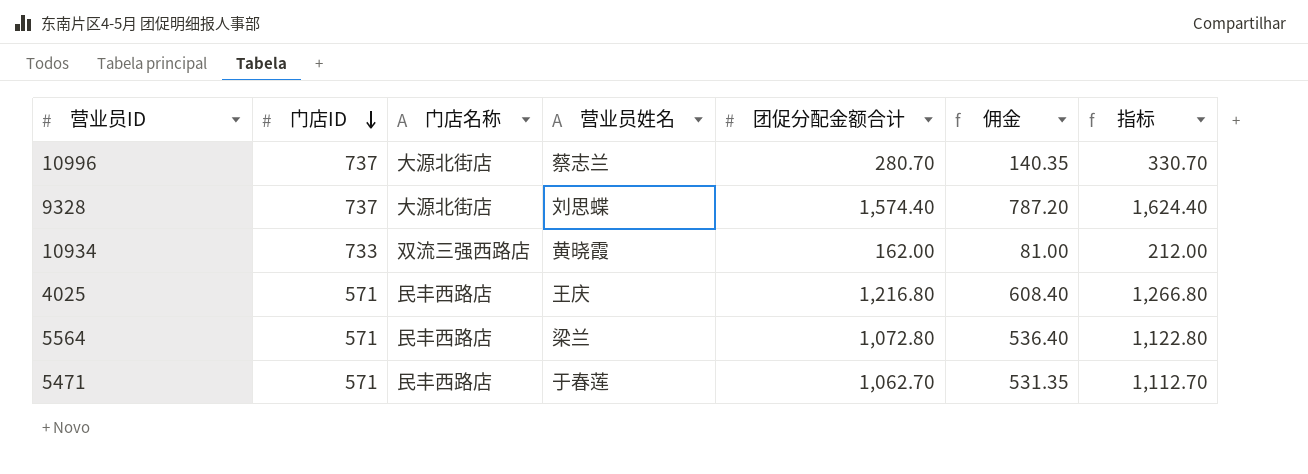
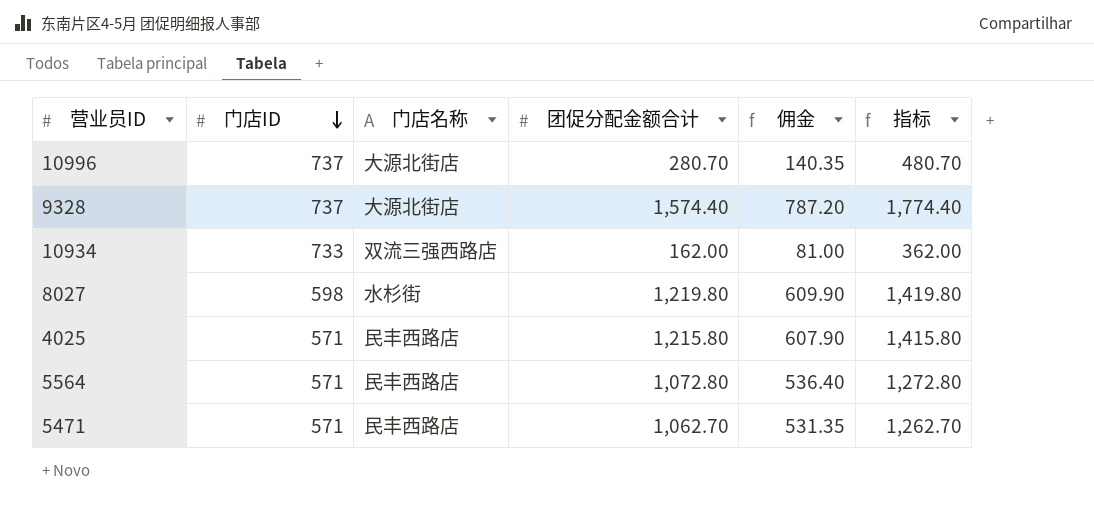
column 营业员姓名 | position: 4 -> none
column 指标 | formula: [团促分配金额合计] + 50 -> [团促分配金额合计] + 200
row 8027: none -> 598 | 水杉街 | 1,219.80 | 609.90 | 1,419.80
4025 | 团促分配金额合计: 1,216.80 -> 1,215.80
4025 | 佣金: 608.40 -> 607.90

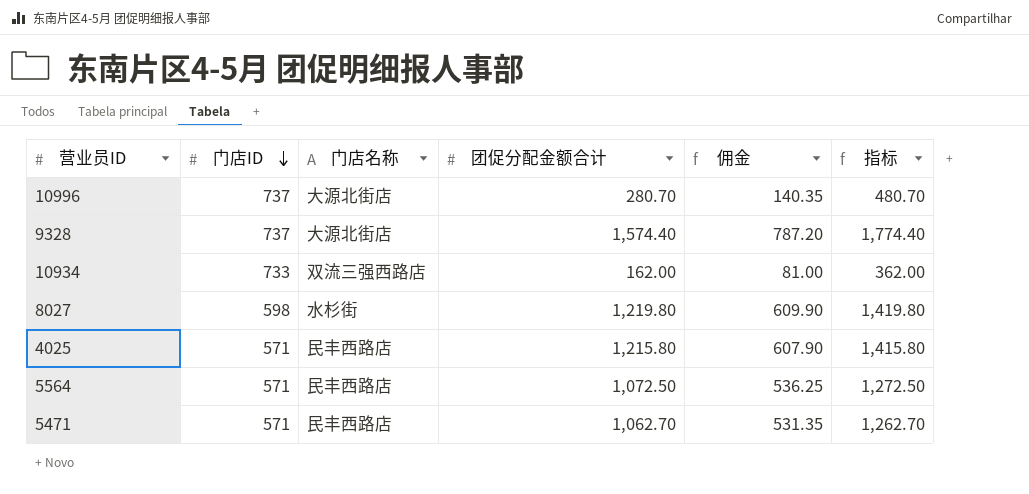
5564 | 团促分配金额合计: 1,072.80 -> 1,072.50
5564 | 佣金: 536.40 -> 536.25
5564 | 指标: 1,272.80 -> 1,272.50

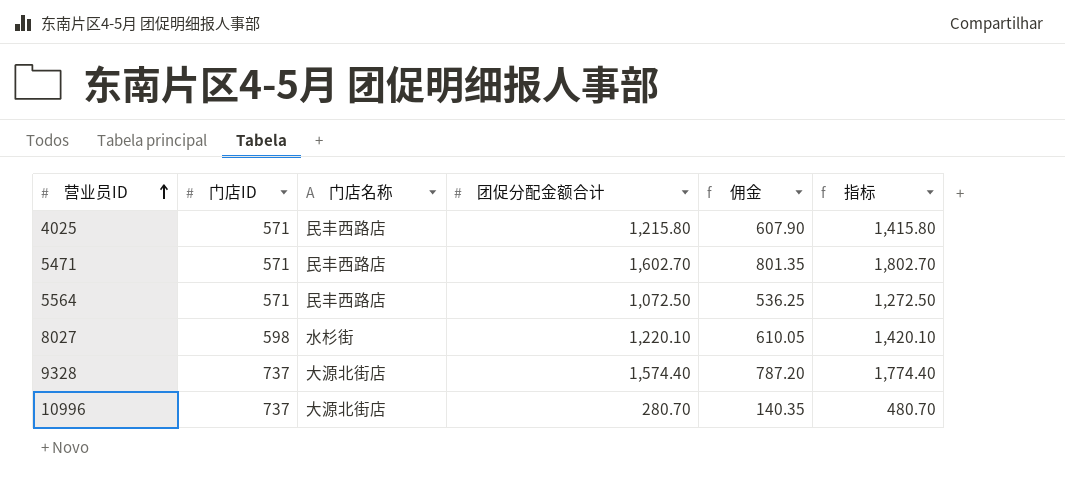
row order: 门店ID descending -> 营业员ID ascending
row 10934: 733 | 双流三强西路店 | 162.00 | 81.00 | 362.00 -> none
5471 | 团促分配金额合计: 1,062.70 -> 1,602.70
5471 | 佣金: 531.35 -> 801.35
5471 | 指标: 1,262.70 -> 1,802.70
8027 | 团促分配金额合计: 1,219.80 -> 1,220.10
8027 | 佣金: 609.90 -> 610.05
8027 | 指标: 1,419.80 -> 1,420.10

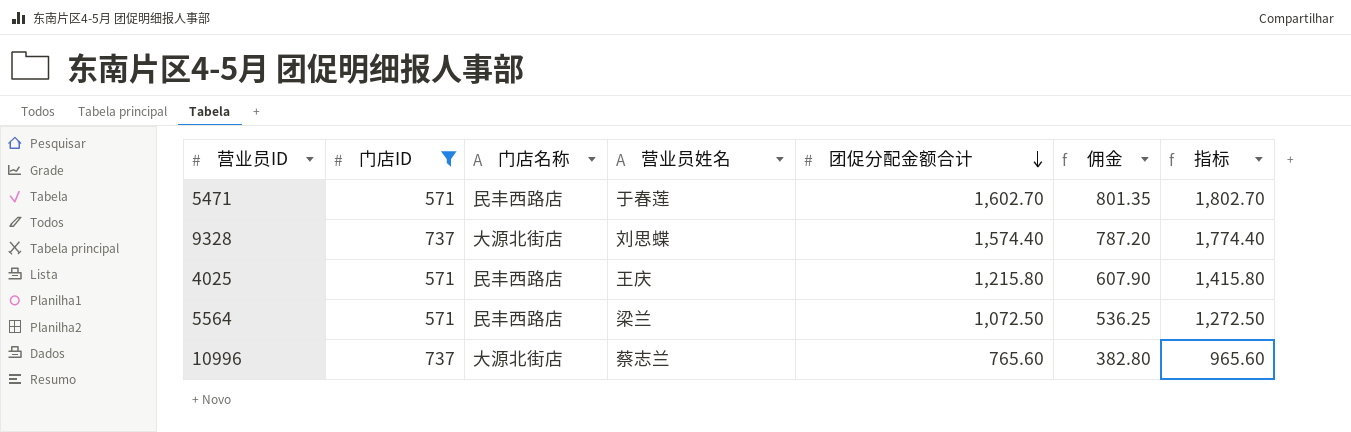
filter: none -> 门店ID != 598
row order: 营业员ID ascending -> 团促分配金额合计 descending
column 营业员姓名 | position: none -> 4
10996 | 团促分配金额合计: 280.70 -> 765.60
10996 | 佣金: 140.35 -> 382.80
10996 | 指标: 480.70 -> 965.60

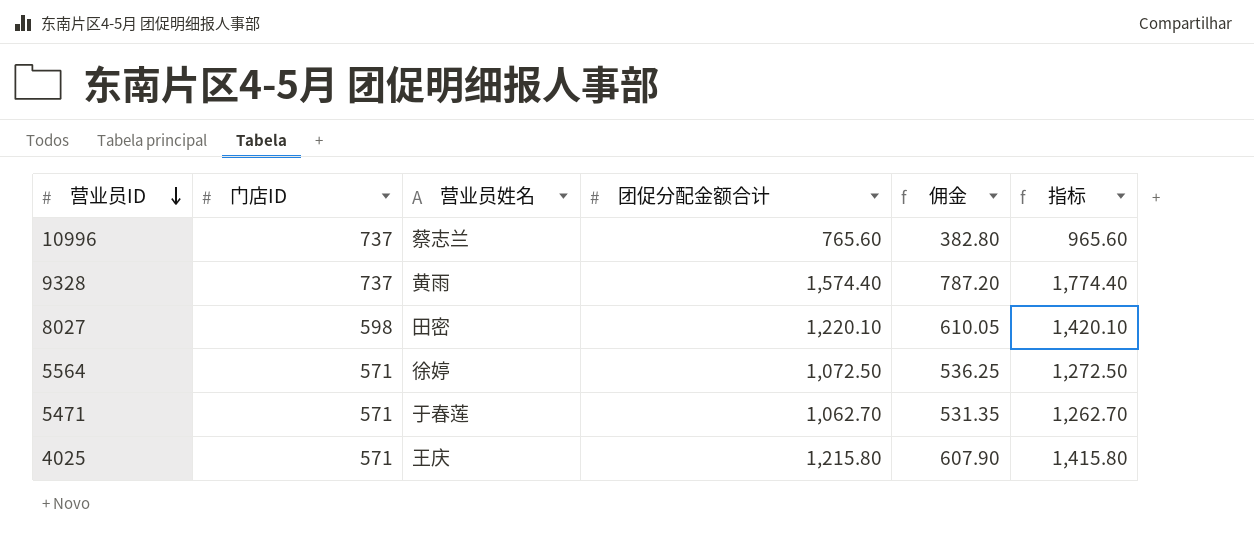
filter: 门店ID != 598 -> none
row order: 团促分配金额合计 descending -> 营业员ID descending
column 门店名称 | position: 3 -> none
9328 | 营业员姓名: 刘思蝶 -> 黄雨
5564 | 营业员姓名: 梁兰 -> 徐婷
5471 | 团促分配金额合计: 1,602.70 -> 1,062.70
5471 | 佣金: 801.35 -> 531.35
5471 | 指标: 1,802.70 -> 1,262.70

